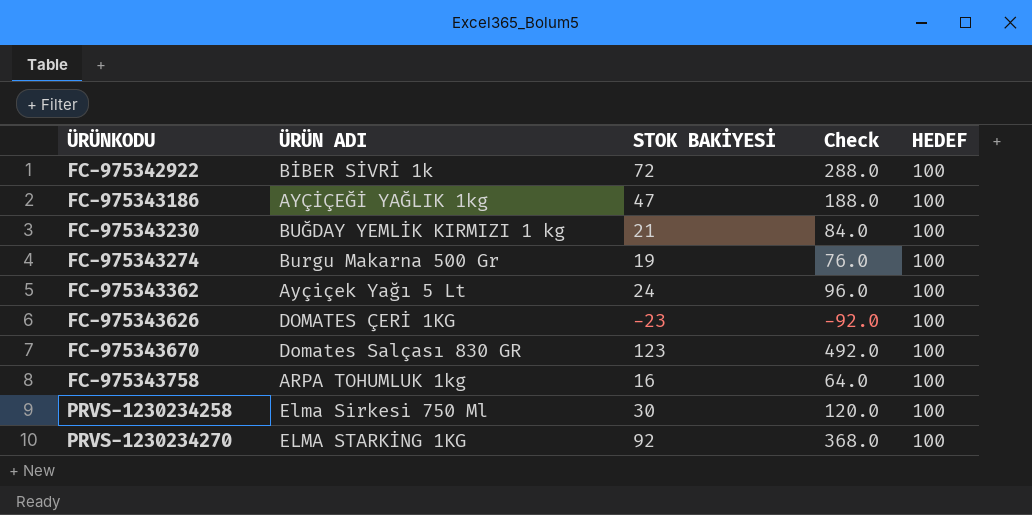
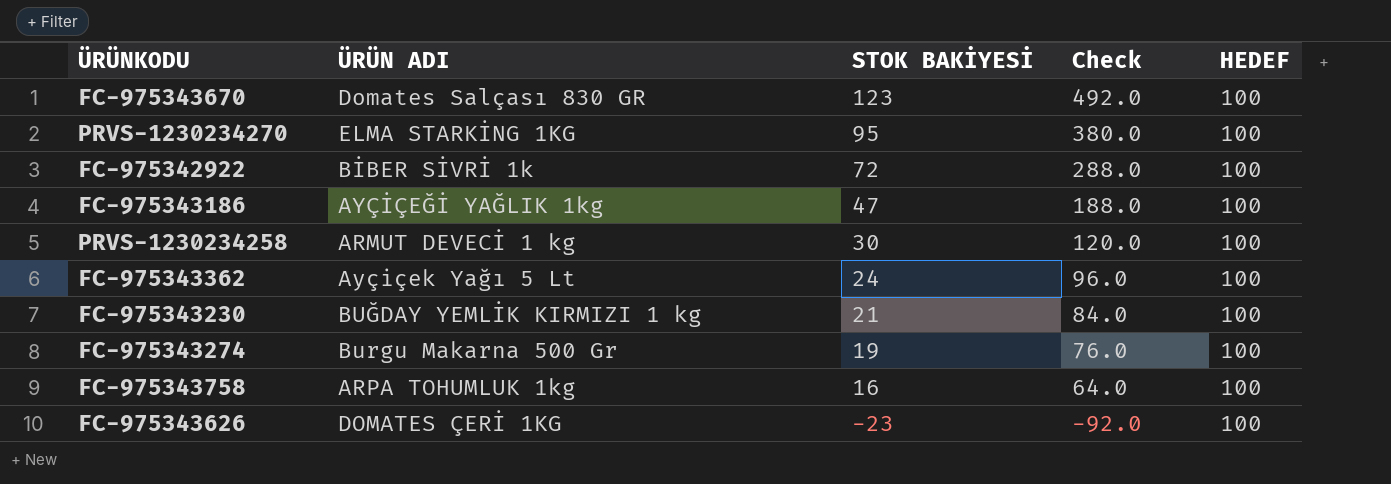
row order: ÜRÜNKODU ascending -> STOK BAKİYESİ descending
PRVS-1230234270 | STOK BAKİYESİ: 92 -> 95
PRVS-1230234270 | Check: 368.0 -> 380.0
PRVS-1230234258 | ÜRÜN ADI: Elma Sirkesi 750 Ml -> ARMUT DEVECİ 1 kg

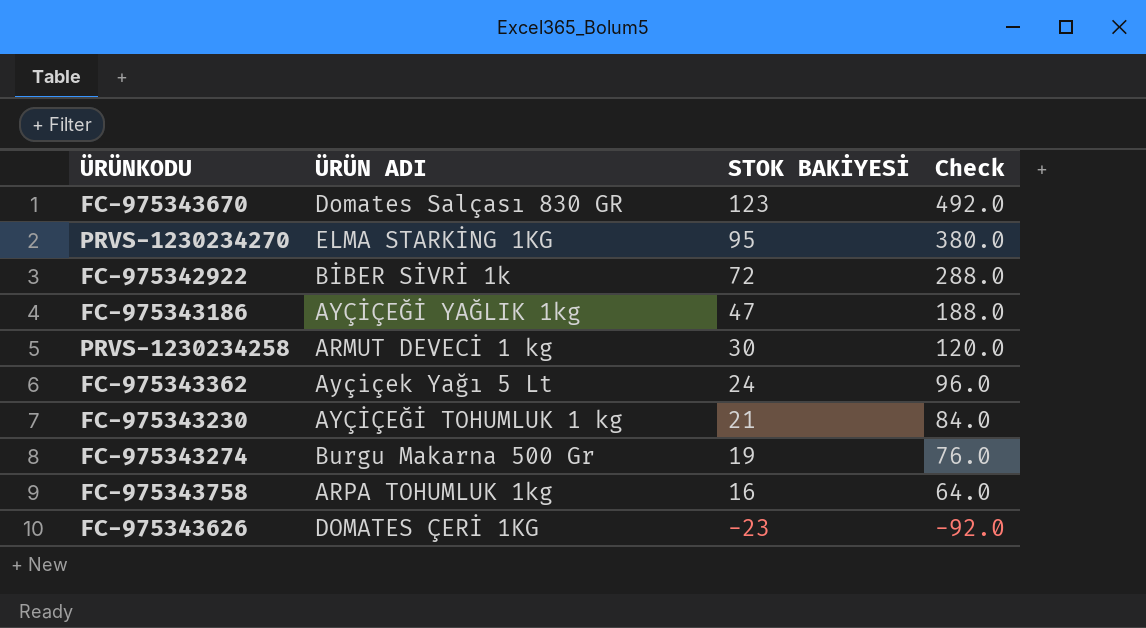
column HEDEF | position: 5 -> none
FC-975343230 | ÜRÜN ADI: BUĞDAY YEMLİK KIRMIZI 1 kg -> AYÇİÇEĞİ TOHUMLUK 1 kg

